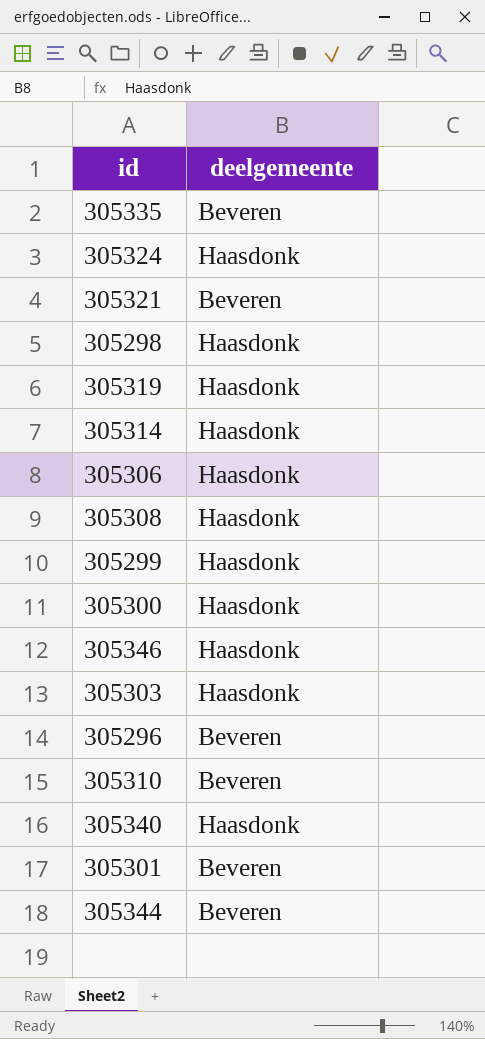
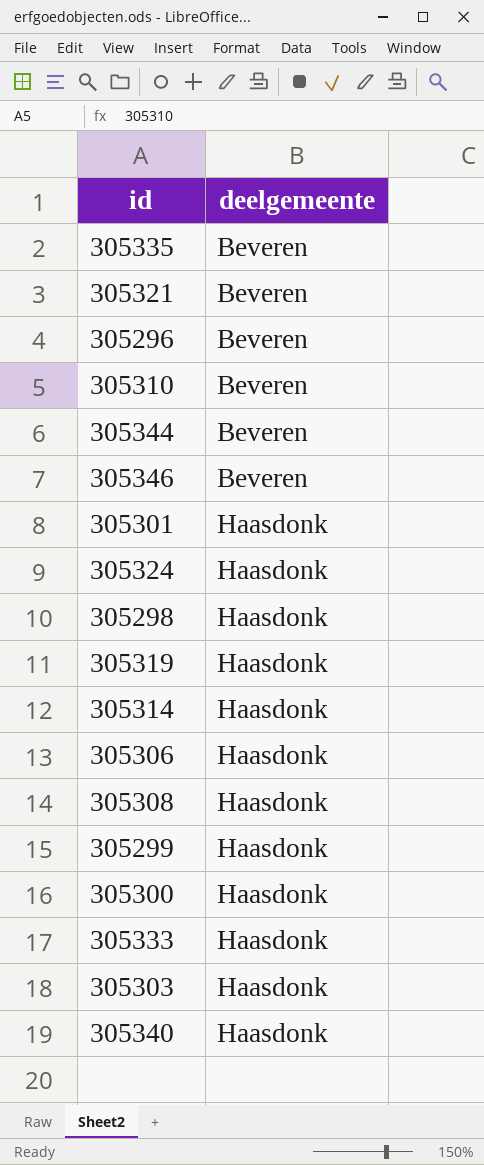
row order: none -> deelgemeente ascending
305346 | deelgemeente: Haasdonk -> Beveren
305301 | deelgemeente: Beveren -> Haasdonk
row 305333: none -> Haasdonk

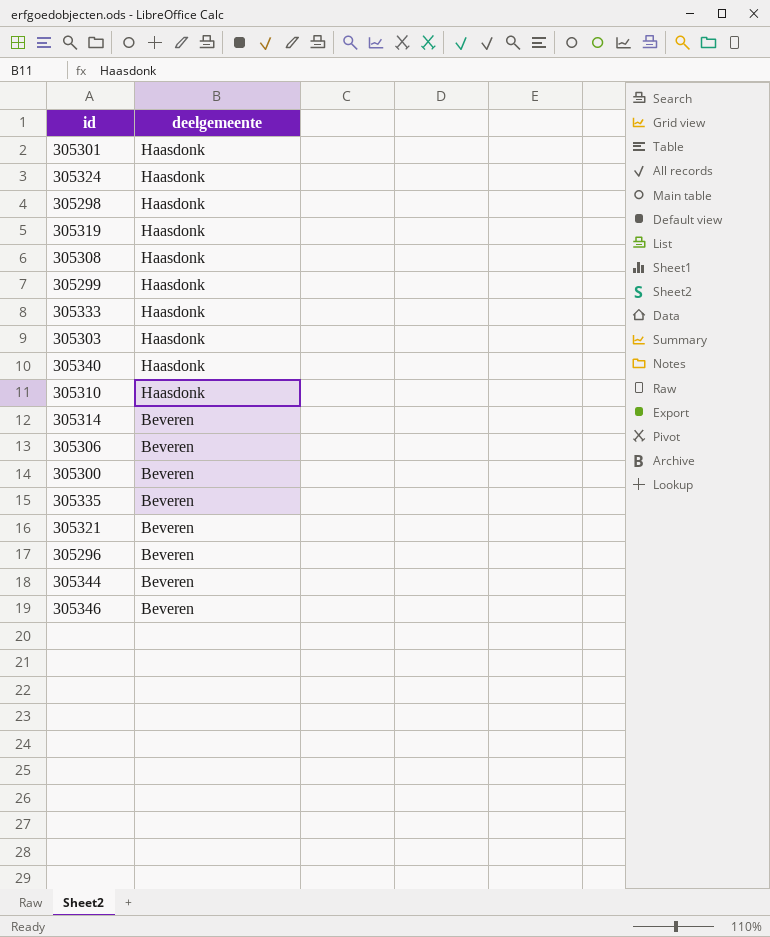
row order: deelgemeente ascending -> deelgemeente descending
305310 | deelgemeente: Beveren -> Haasdonk
305314 | deelgemeente: Haasdonk -> Beveren
305306 | deelgemeente: Haasdonk -> Beveren
305300 | deelgemeente: Haasdonk -> Beveren

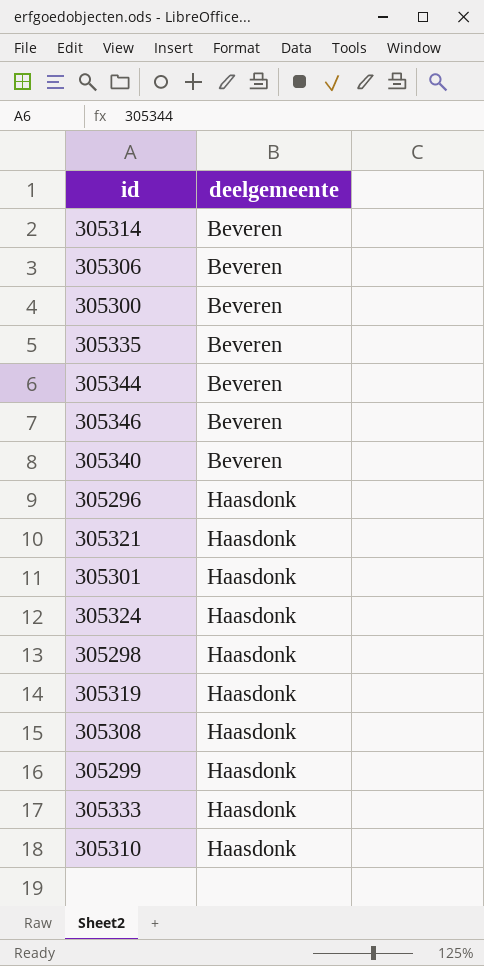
row order: deelgemeente descending -> deelgemeente ascending
row 305303: Haasdonk -> none
305340 | deelgemeente: Haasdonk -> Beveren
305296 | deelgemeente: Beveren -> Haasdonk
305321 | deelgemeente: Beveren -> Haasdonk

